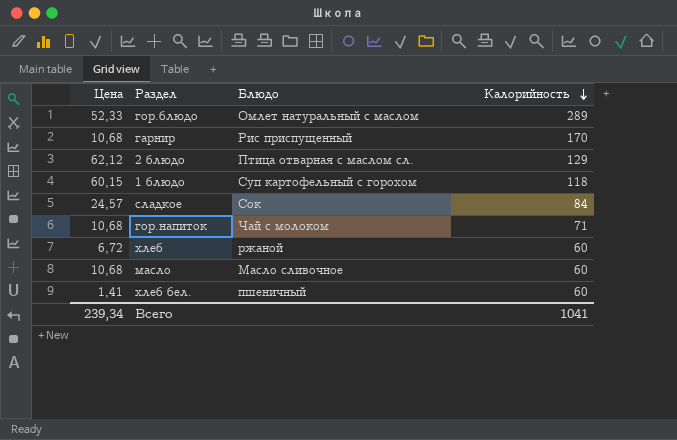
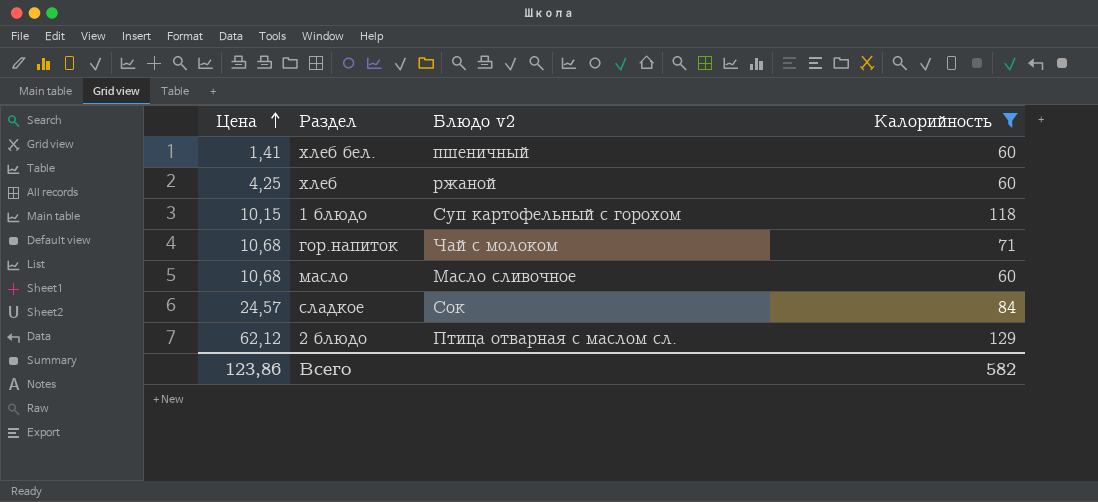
filter: none -> Калорийность <= 129
row order: Калорийность descending -> Цена ascending
column name: Блюдо -> Блюдо v2
хлеб | Цена: 6,72 -> 4,25
1 блюдо | Цена: 60,15 -> 10,15
Всего | Цена: 239,34 -> 123,86
Всего | Калорийность: 1041 -> 582

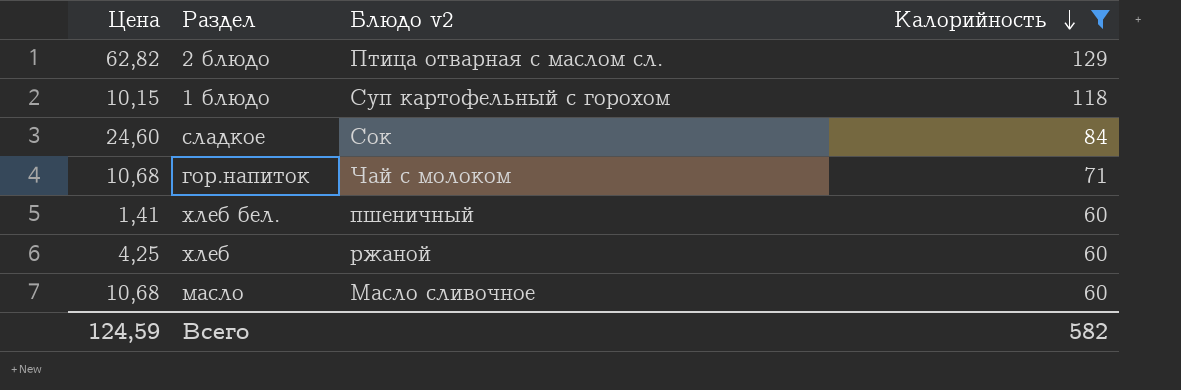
row order: Цена ascending -> Калорийность descending
2 блюдо | Цена: 62,12 -> 62,82
сладкое | Цена: 24,57 -> 24,60
Всего | Цена: 123,86 -> 124,59

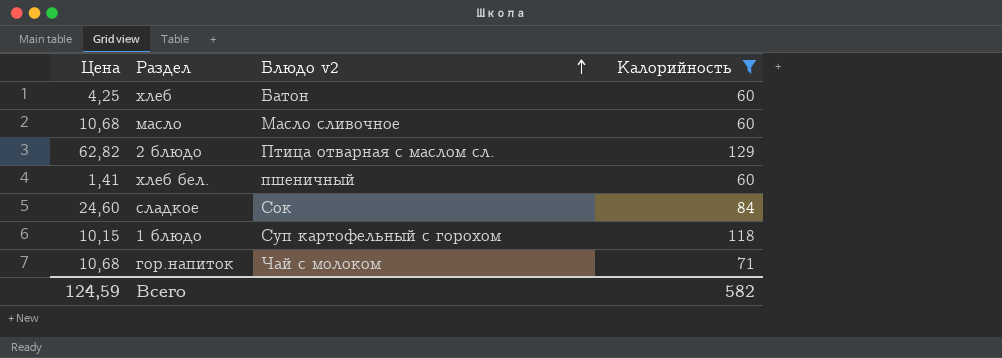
row order: Калорийность descending -> Блюдо v2 ascending
хлеб | Блюдо v2: ржаной -> Батон

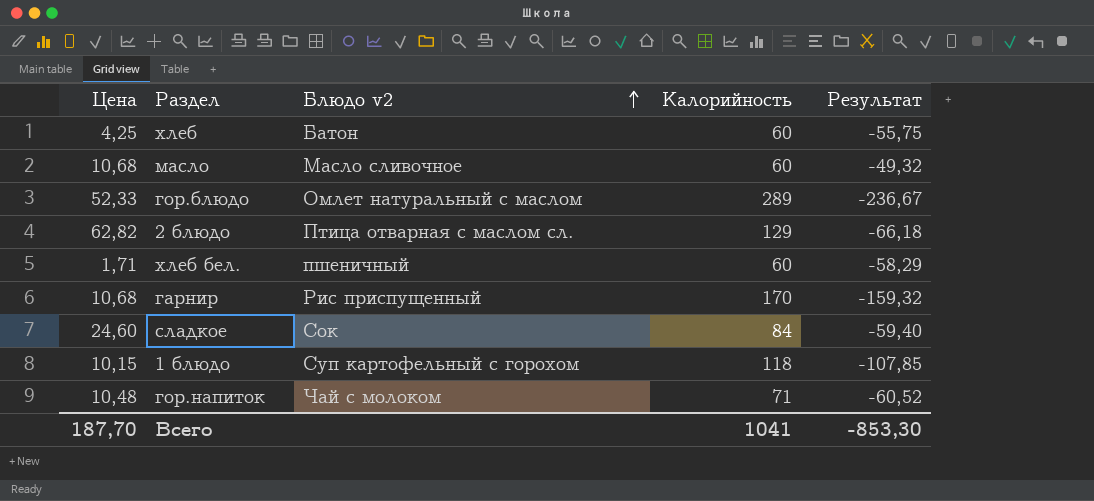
filter: Калорийность <= 129 -> none
column Результат | formula: none -> [Цена] - [Калорийность]
хлеб бел. | Цена: 1,41 -> 1,71
гор.напиток | Цена: 10,68 -> 10,48
Всего | Цена: 124,59 -> 187,70
Всего | Калорийность: 582 -> 1041

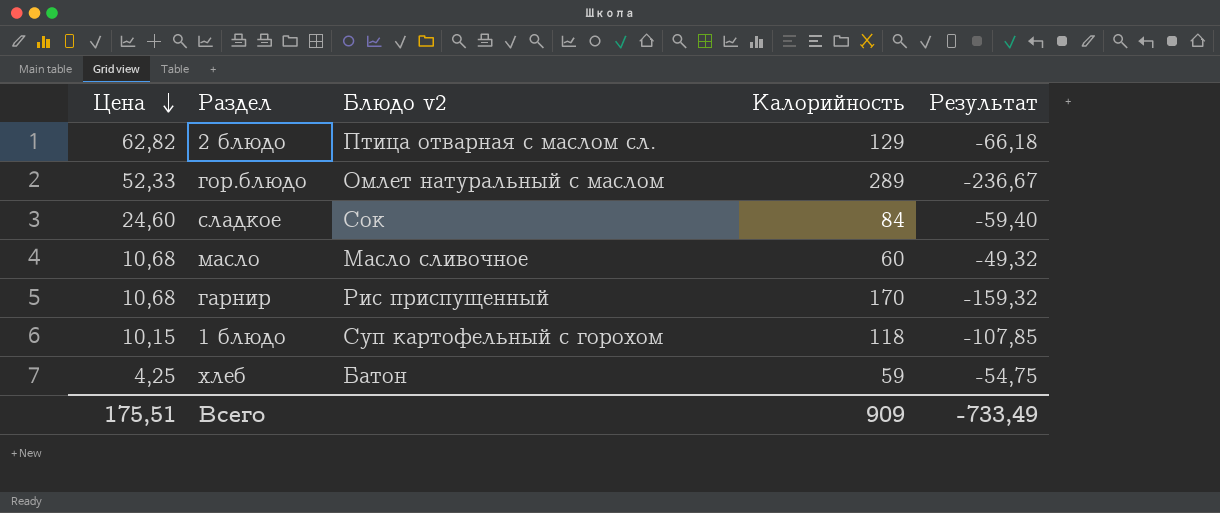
row order: Блюдо v2 ascending -> Цена descending
row хлеб бел.: 1,71 | пшеничный | 60 | -58,29 -> none
row гор.напиток: 10,48 | Чай с молоком | 71 | -60,52 -> none
хлеб | Калорийность: 60 -> 59
хлеб | Результат: -55,75 -> -54,75
Всего | Цена: 187,70 -> 175,51
Всего | Калорийность: 1041 -> 909
Всего | Результат: -853,30 -> -733,49

